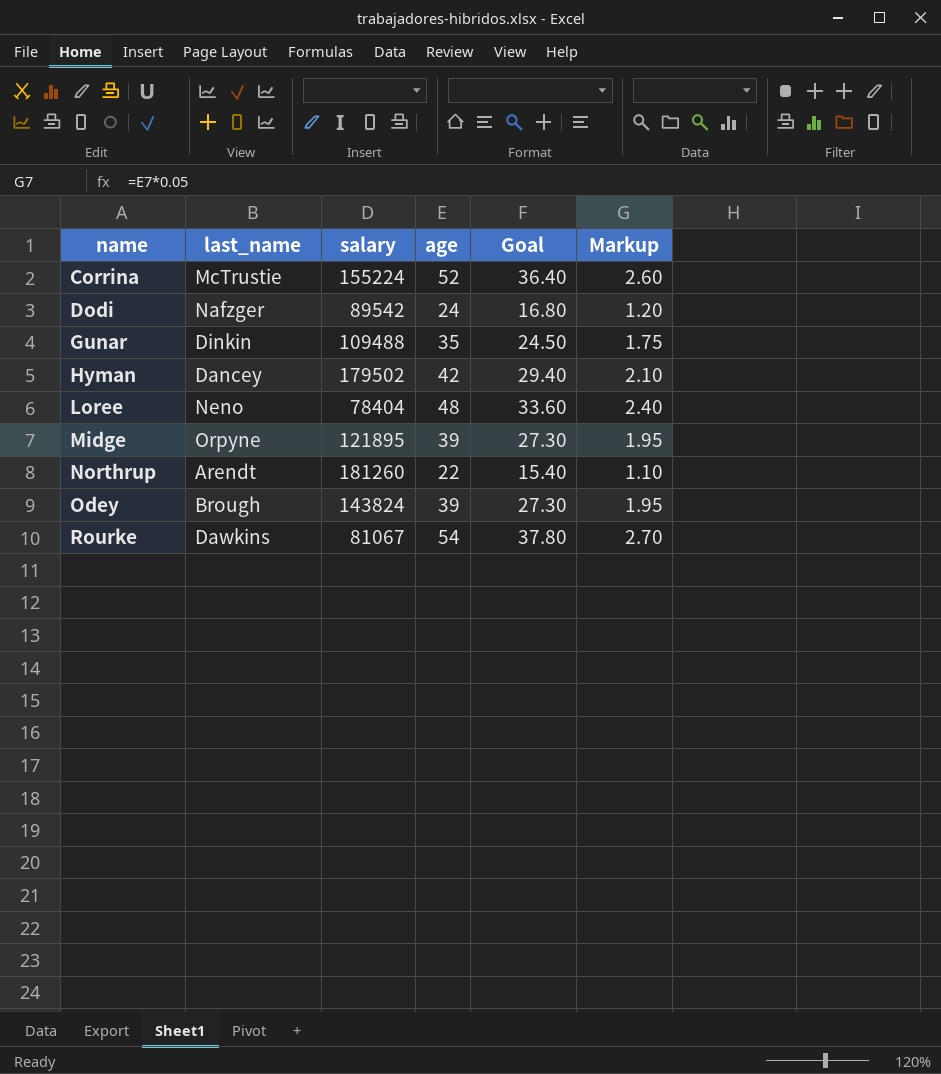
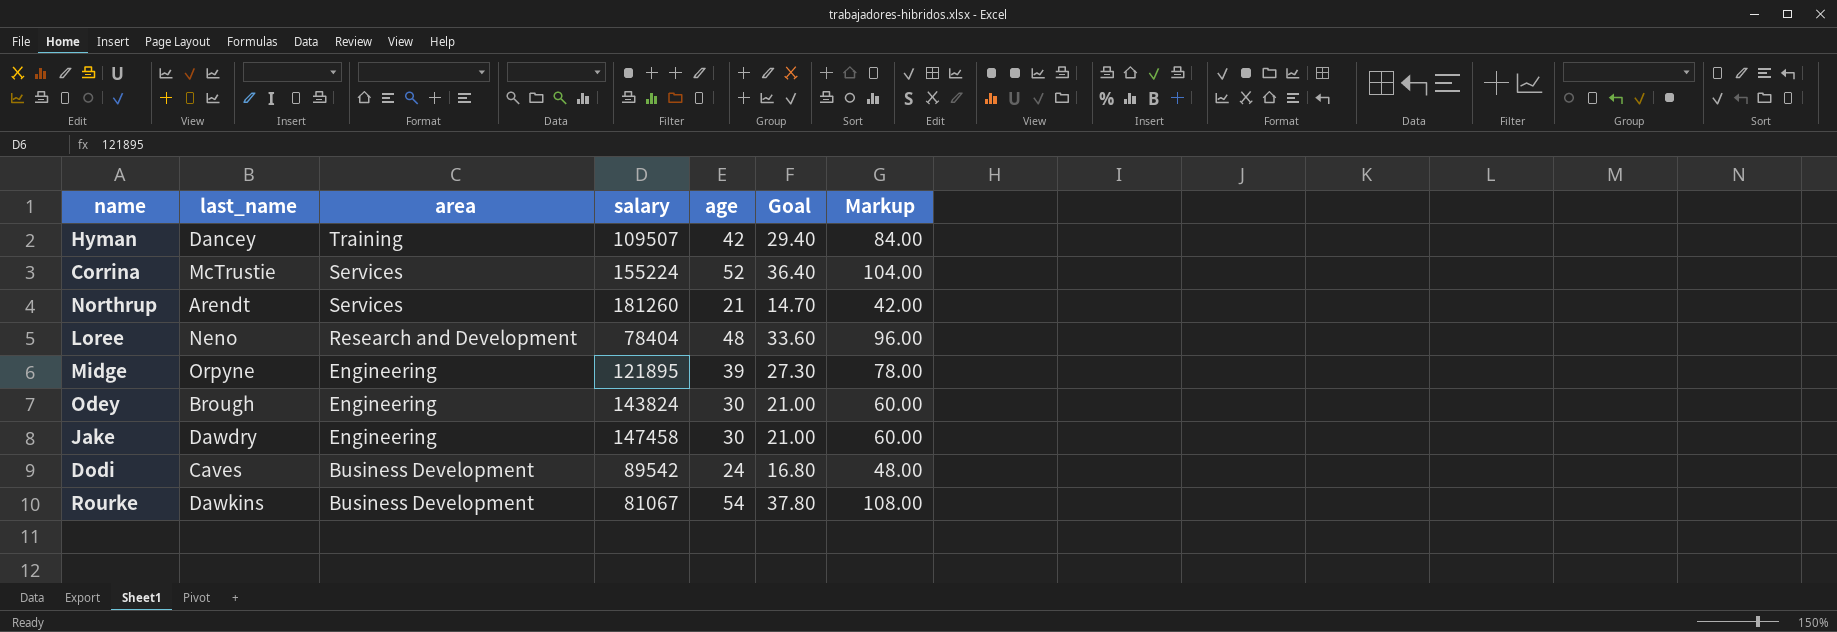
row order: name ascending -> area descending
column area | position: none -> 3
column Markup | formula: [age] * 0.05 -> [age] * 2
row Gunar: Dinkin | 109488 | 35 | 24.50 | 1.75 -> none
Hyman | salary: 179502 -> 109507
Northrup | age: 22 -> 21
Northrup | Goal: 15.40 -> 14.70
Odey | age: 39 -> 30
Odey | Goal: 27.30 -> 21.00
row Jake: none -> Dawdry | Engineering | 147458 | 30 | 21.00 | 60.00
Dodi | last_name: Nafzger -> Caves

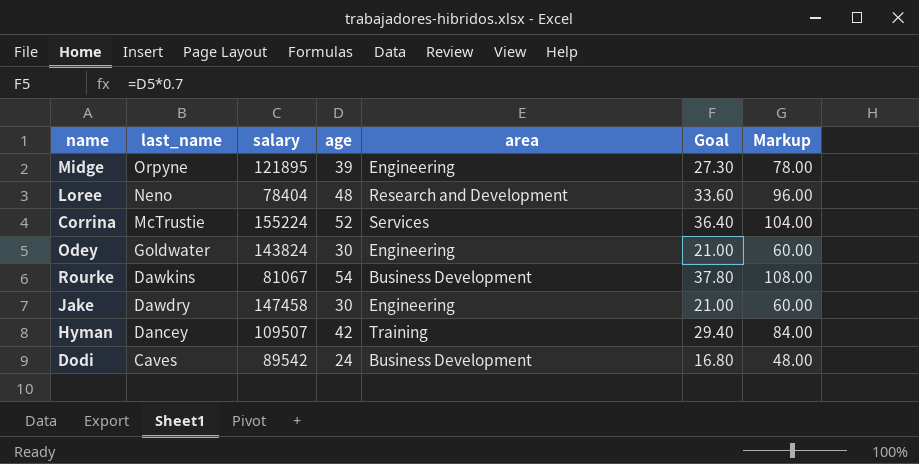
row order: area descending -> last_name descending
column area | position: 3 -> 5
row Northrup: Arendt | Services | 181260 | 21 | 14.70 | 42.00 -> none
Odey | last_name: Brough -> Goldwater

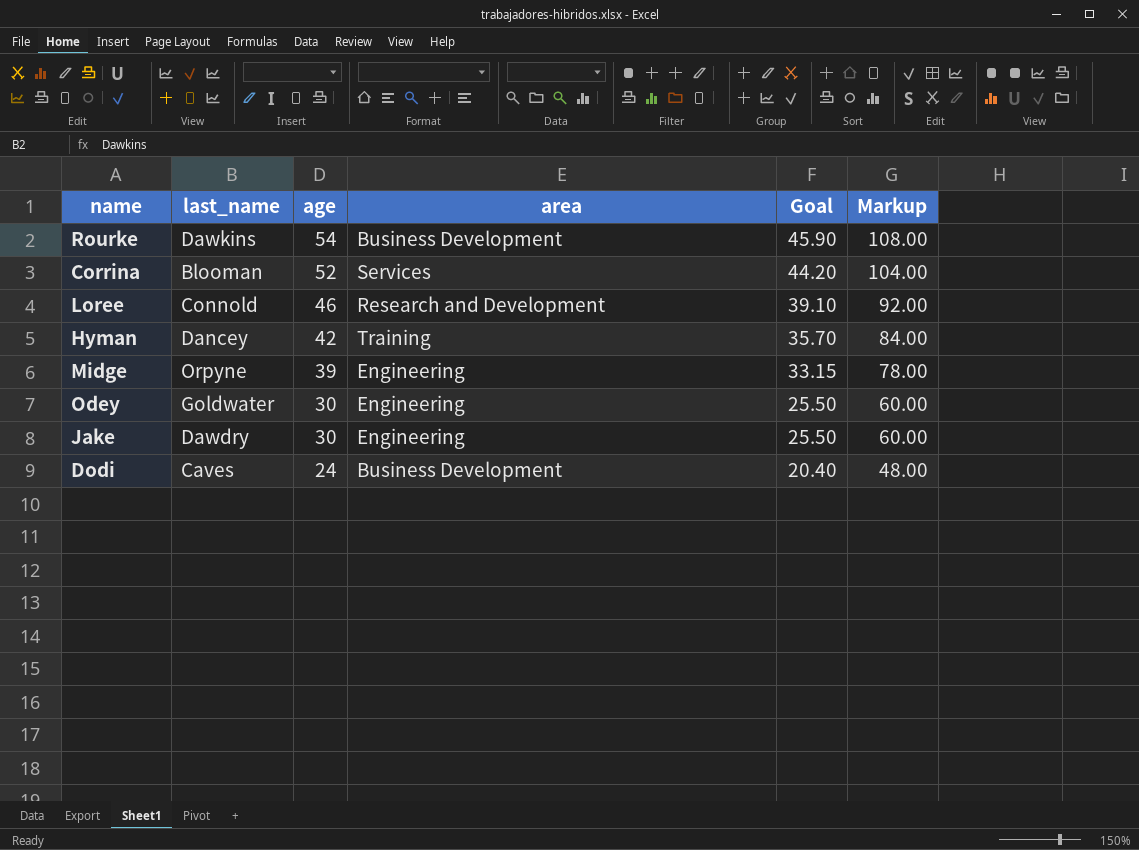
row order: last_name descending -> age descending
column salary | position: 3 -> none
column Goal | formula: [age] * 0.7 -> [age] * 0.85
Corrina | last_name: McTrustie -> Blooman
Loree | last_name: Neno -> Connold
Loree | age: 48 -> 46
Loree | Markup: 96.00 -> 92.00

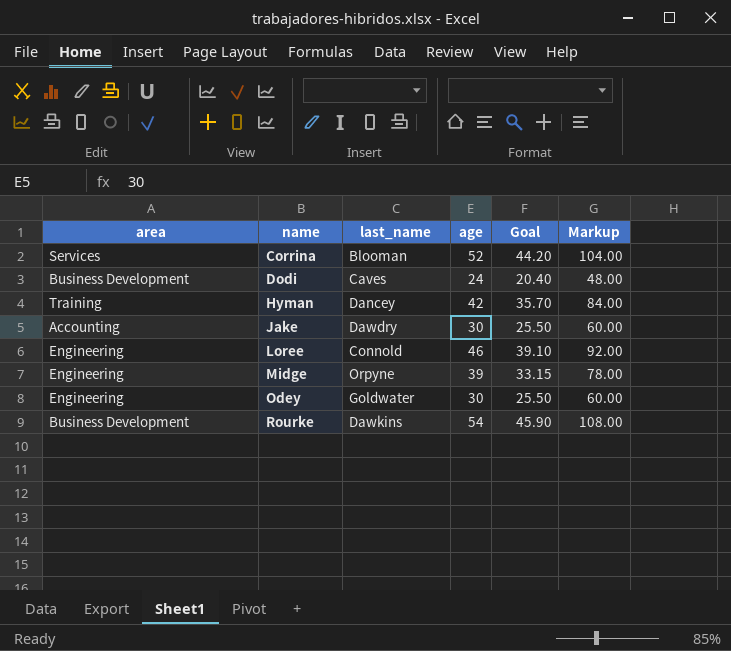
row order: age descending -> name ascending
column area | position: 4 -> 1
Jake | area: Engineering -> Accounting
Loree | area: Research and Development -> Engineering

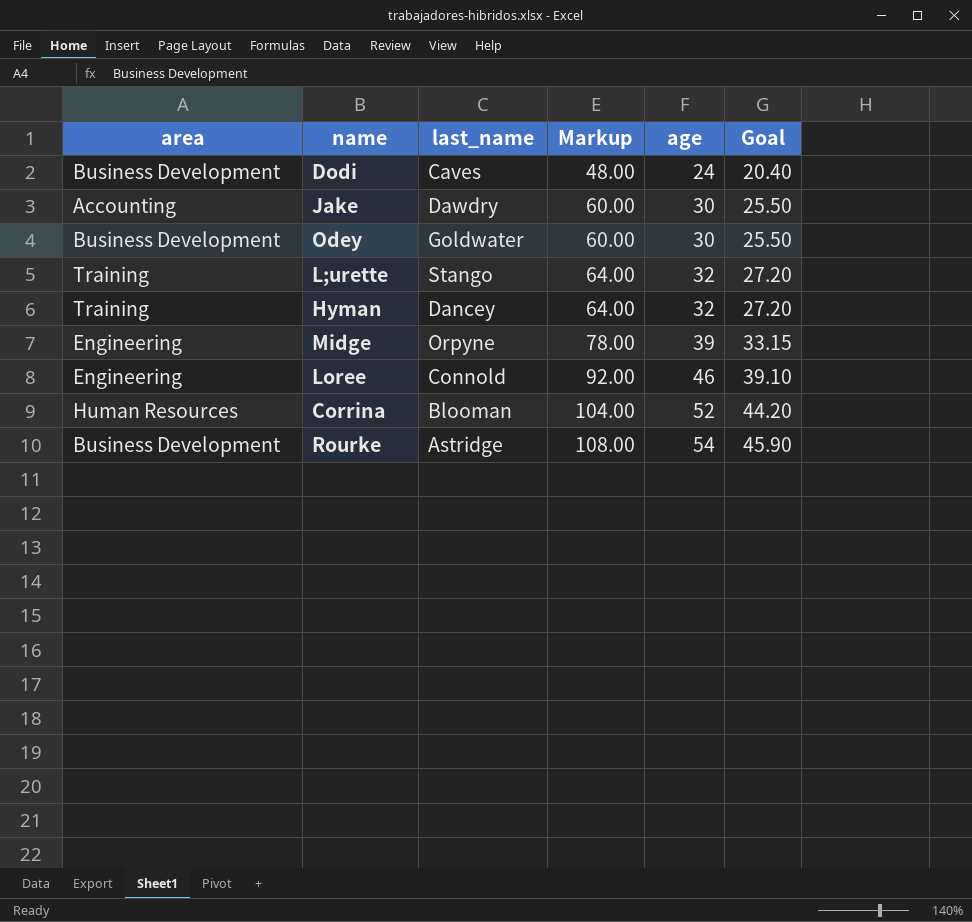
row order: name ascending -> Markup ascending
column Markup | position: 6 -> 4
Odey | area: Engineering -> Business Development
row L;urette: none -> Training | Stango | 64.00 | 32 | 27.20
Hyman | Markup: 84.00 -> 64.00
Hyman | age: 42 -> 32
Hyman | Goal: 35.70 -> 27.20
Corrina | area: Services -> Human Resources
Rourke | last_name: Dawkins -> Astridge

